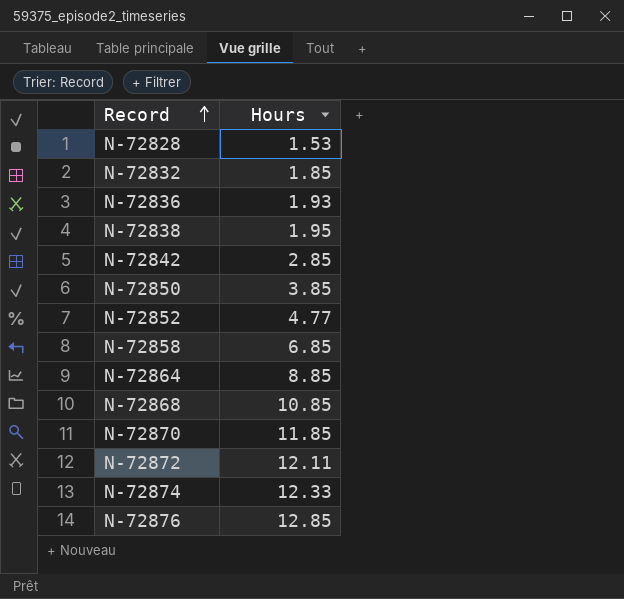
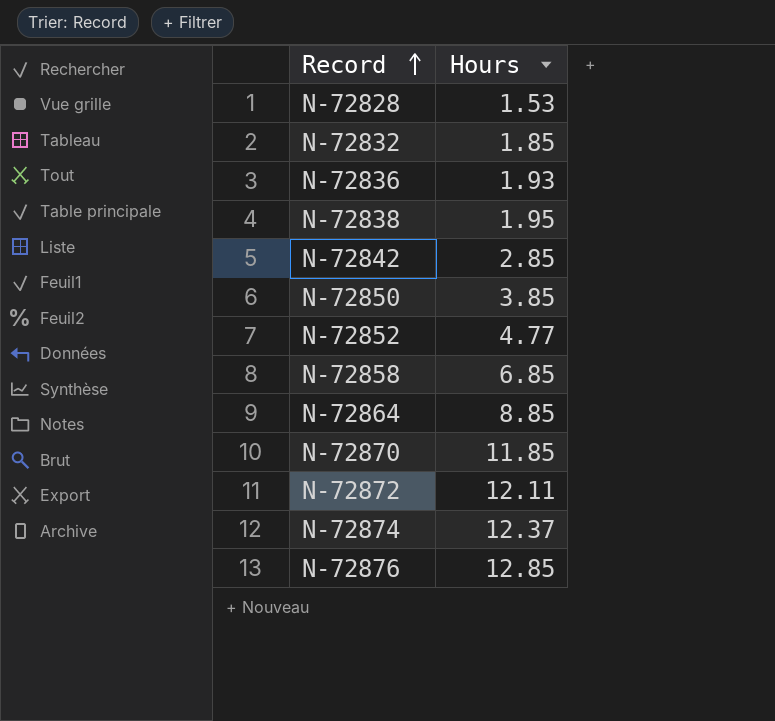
row N-72868: 10.85 -> none
N-72874 | Hours: 12.33 -> 12.37

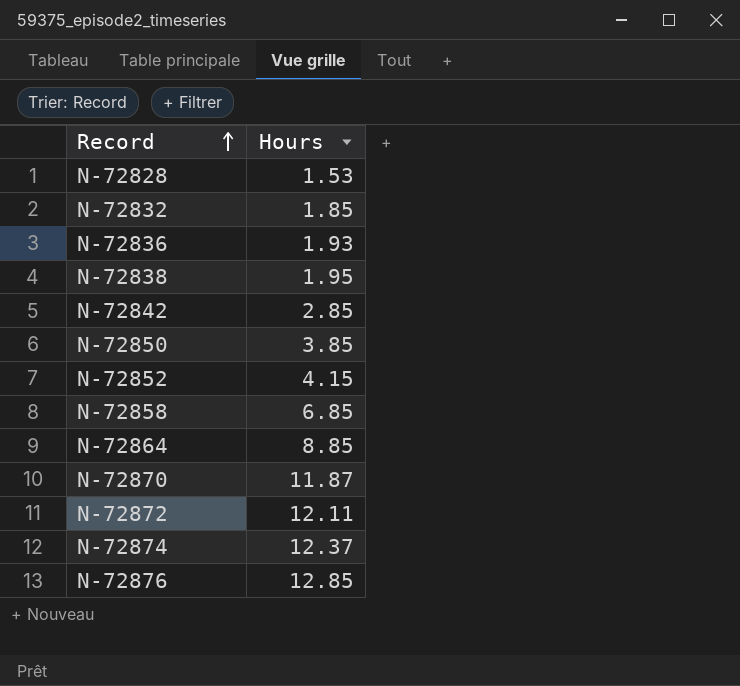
N-72852 | Hours: 4.77 -> 4.15
N-72870 | Hours: 11.85 -> 11.87

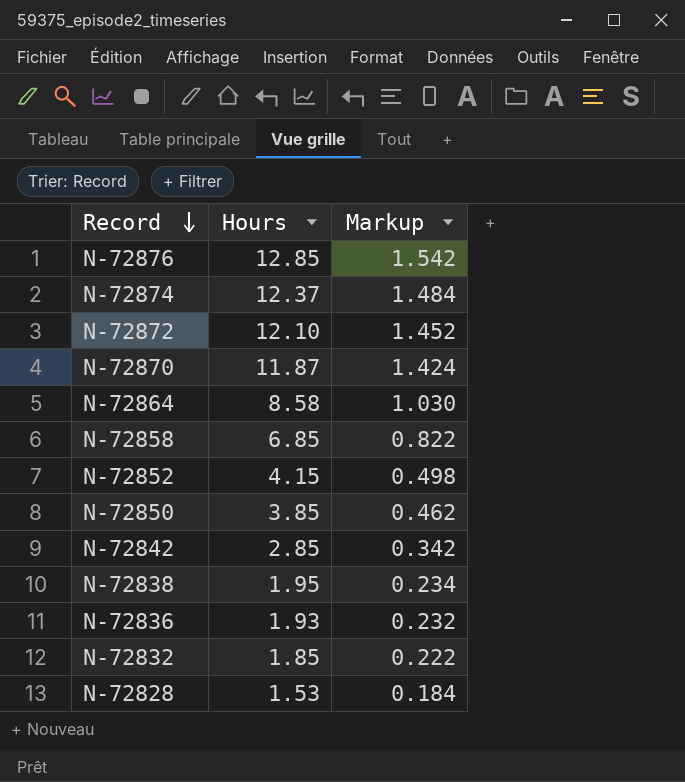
row order: Record ascending -> Record descending
column Markup | formula: none -> [Hours] * 0.12
N-72872 | Hours: 12.11 -> 12.10
N-72864 | Hours: 8.85 -> 8.58

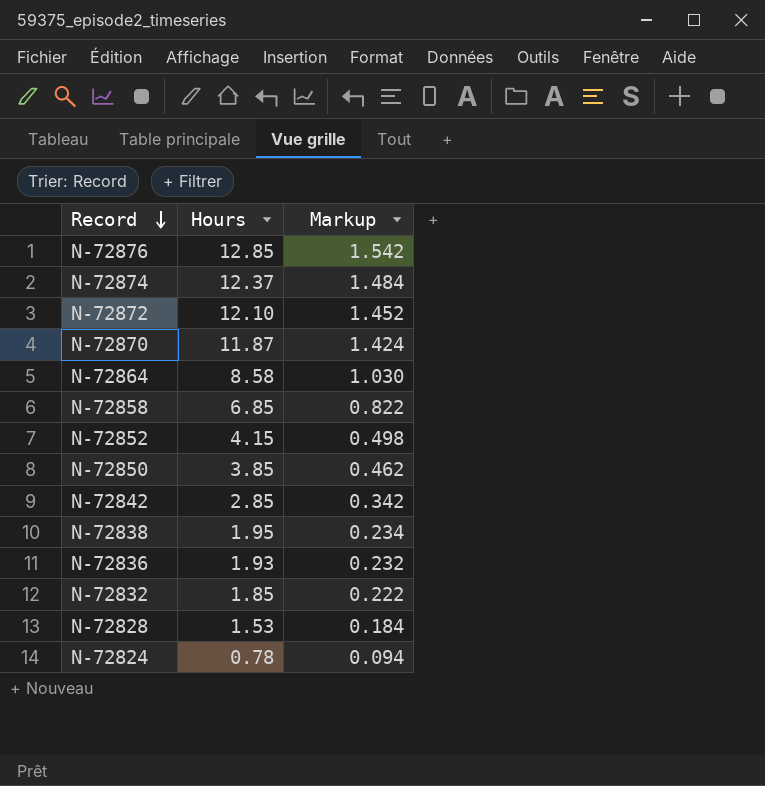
row N-72824: none -> 0.78 | 0.094

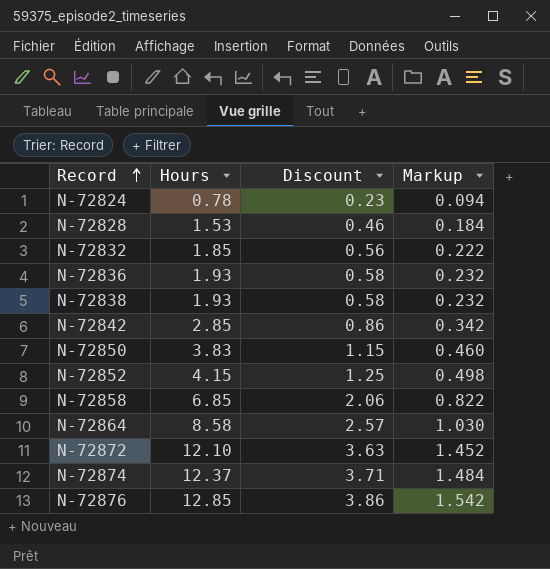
row order: Record descending -> Record ascending
column Discount | formula: none -> [Hours] * 0.3
row N-72870: 11.87 | 1.424 -> none
N-72838 | Hours: 1.95 -> 1.93
N-72838 | Markup: 0.234 -> 0.232
N-72850 | Hours: 3.85 -> 3.83
N-72850 | Markup: 0.462 -> 0.460

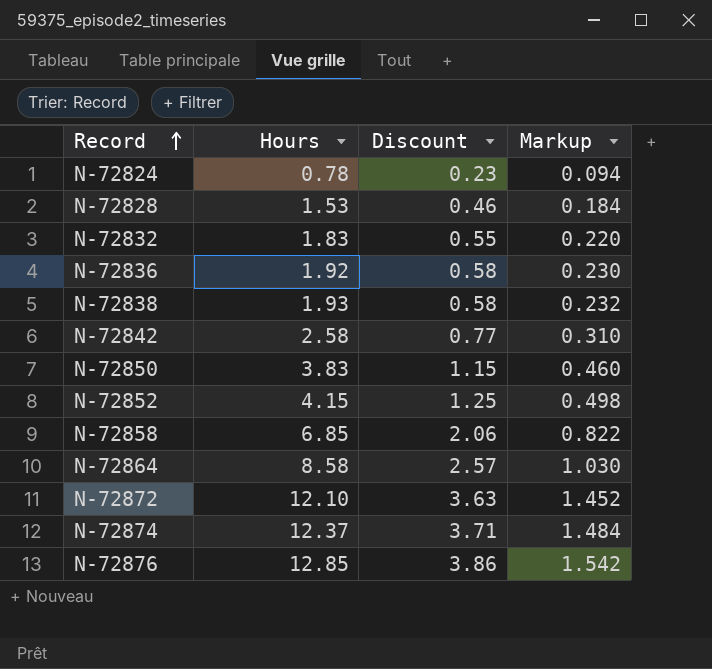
N-72832 | Hours: 1.85 -> 1.83
N-72832 | Discount: 0.56 -> 0.55
N-72832 | Markup: 0.222 -> 0.220
N-72836 | Hours: 1.93 -> 1.92
N-72836 | Markup: 0.232 -> 0.230
N-72842 | Hours: 2.85 -> 2.58
N-72842 | Discount: 0.86 -> 0.77
N-72842 | Markup: 0.342 -> 0.310

